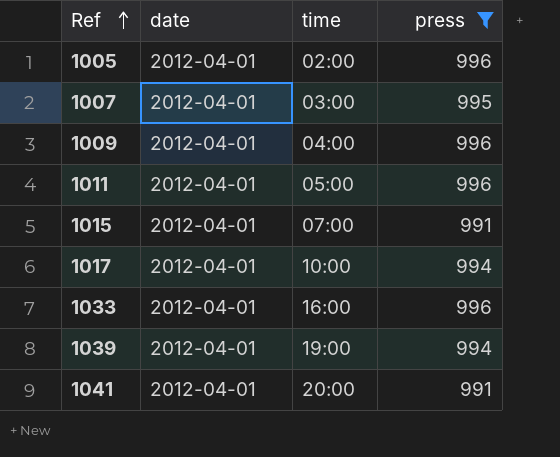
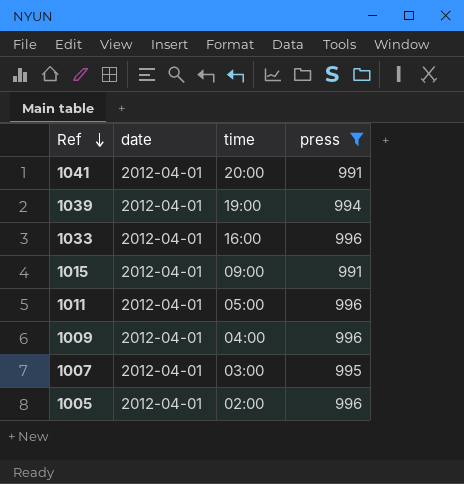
row order: Ref ascending -> Ref descending
row 1017: 2012-04-01 | 10:00 | 994 -> none
1015 | time: 07:00 -> 09:00

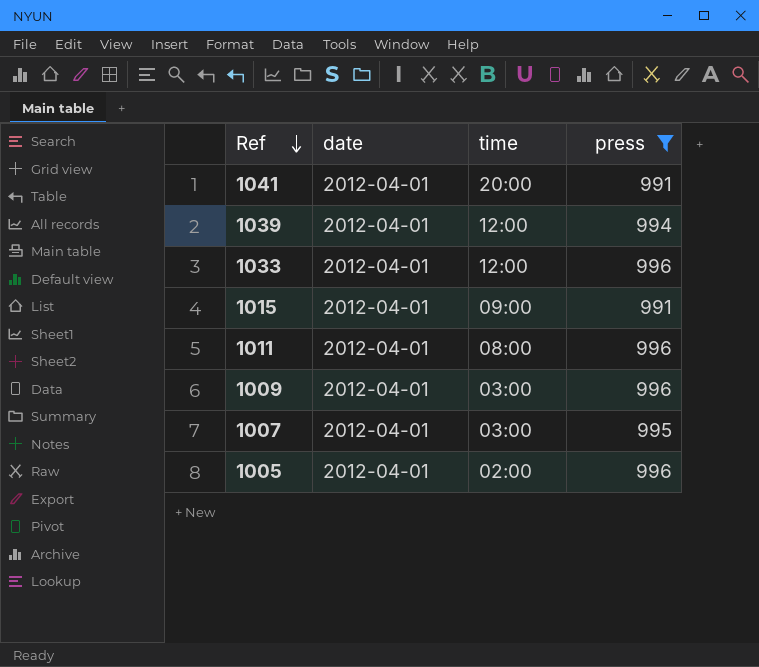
1039 | time: 19:00 -> 12:00
1033 | time: 16:00 -> 12:00
1011 | time: 05:00 -> 08:00
1009 | time: 04:00 -> 03:00

